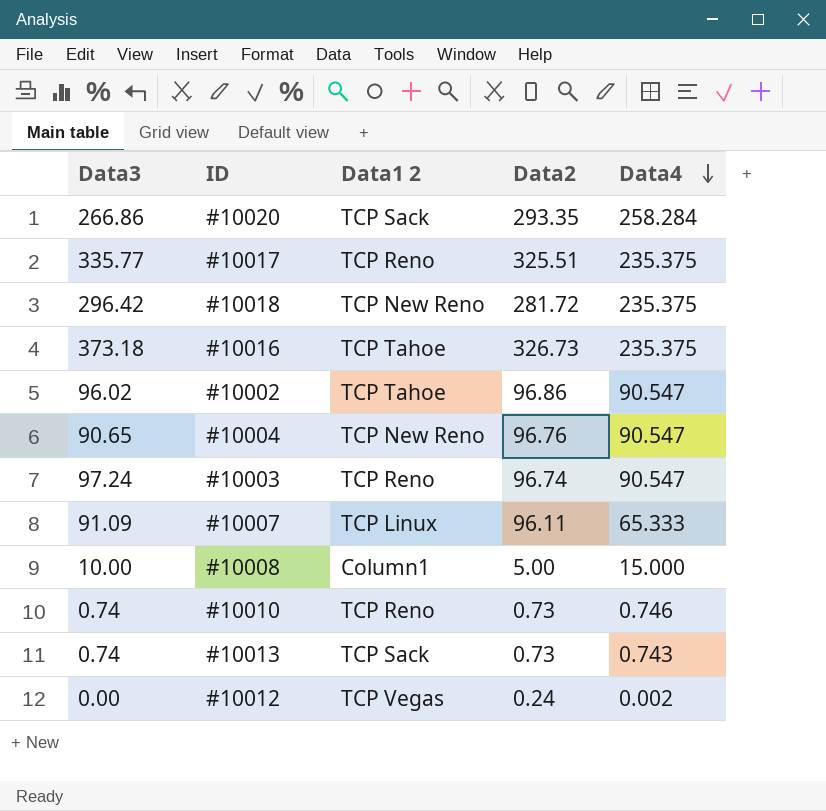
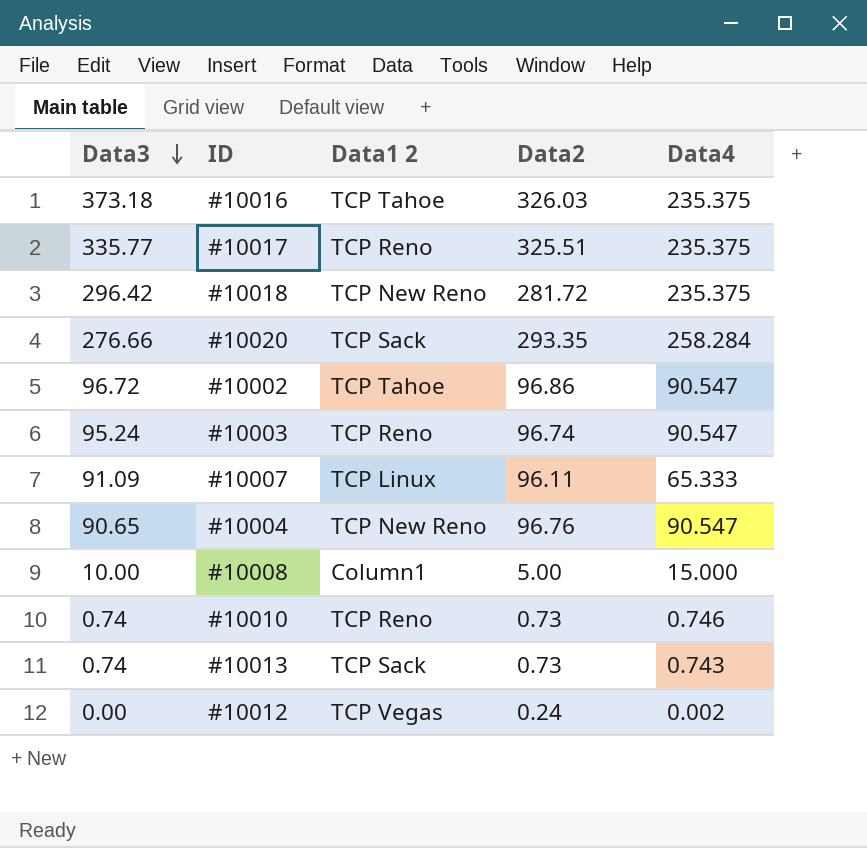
row order: Data4 descending -> Data3 descending
#10016 | Data2: 326.73 -> 326.03
#10020 | Data3: 266.86 -> 276.66
#10002 | Data3: 96.02 -> 96.72
#10003 | Data3: 97.24 -> 95.24

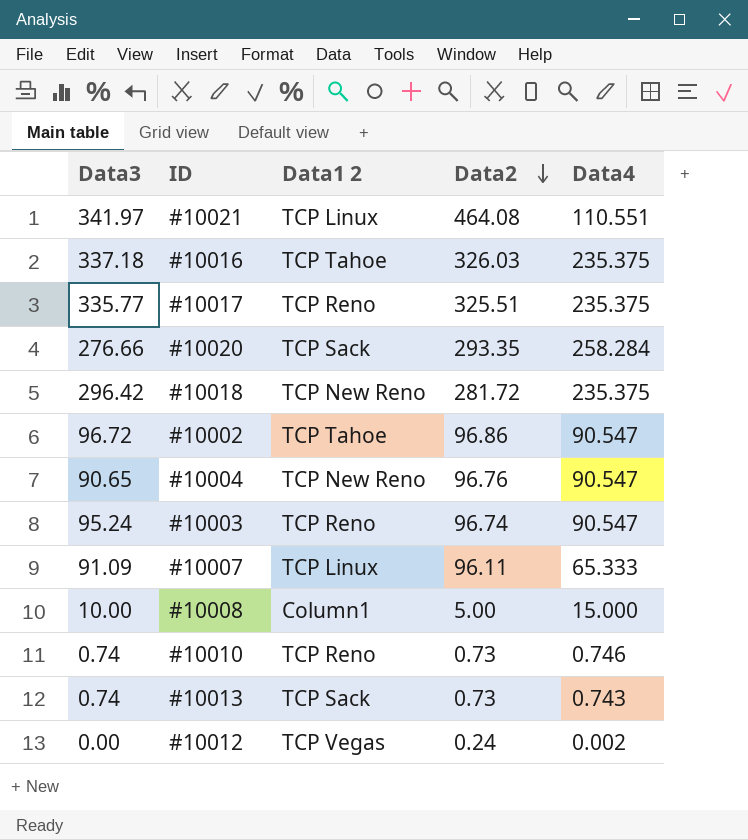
row order: Data3 descending -> Data2 descending
row #10021: none -> 341.97 | TCP Linux | 464.08 | 110.551
#10016 | Data3: 373.18 -> 337.18

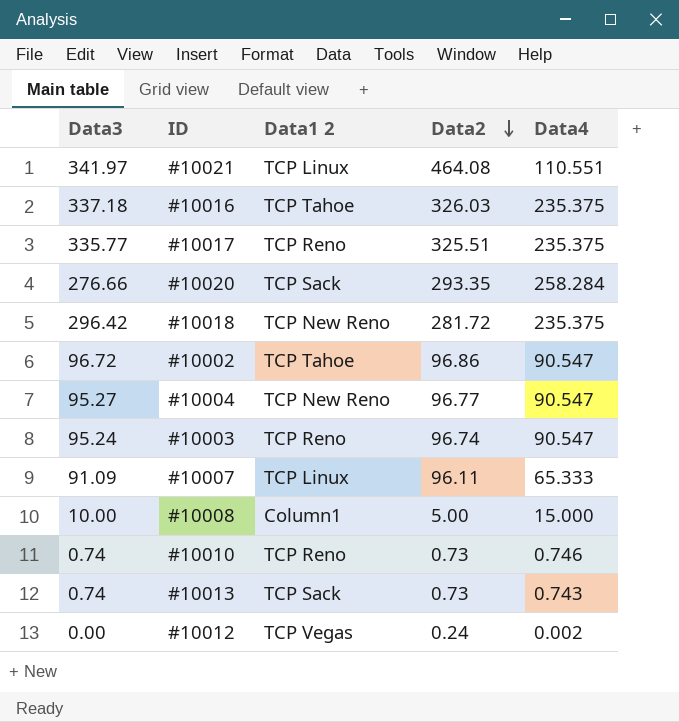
#10004 | Data3: 90.65 -> 95.27
#10004 | Data2: 96.76 -> 96.77

